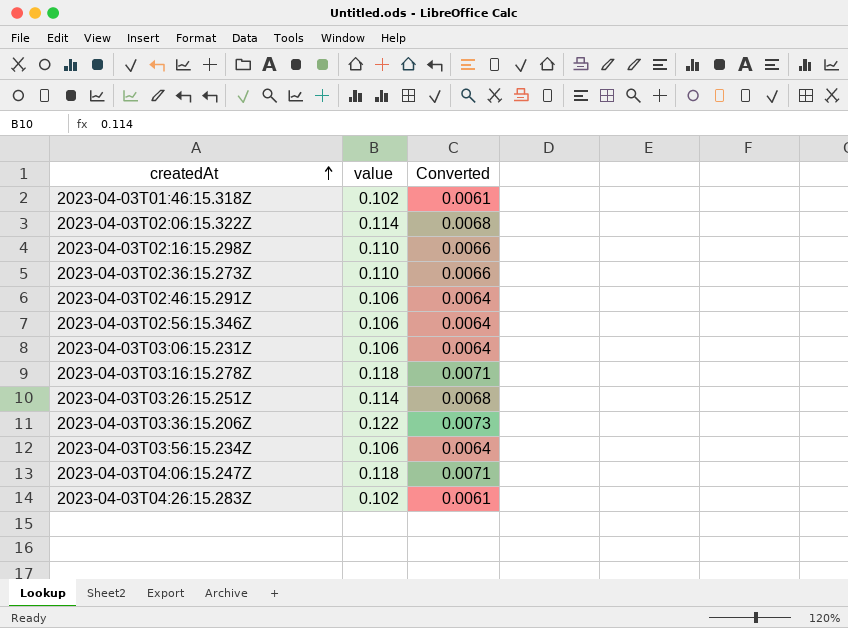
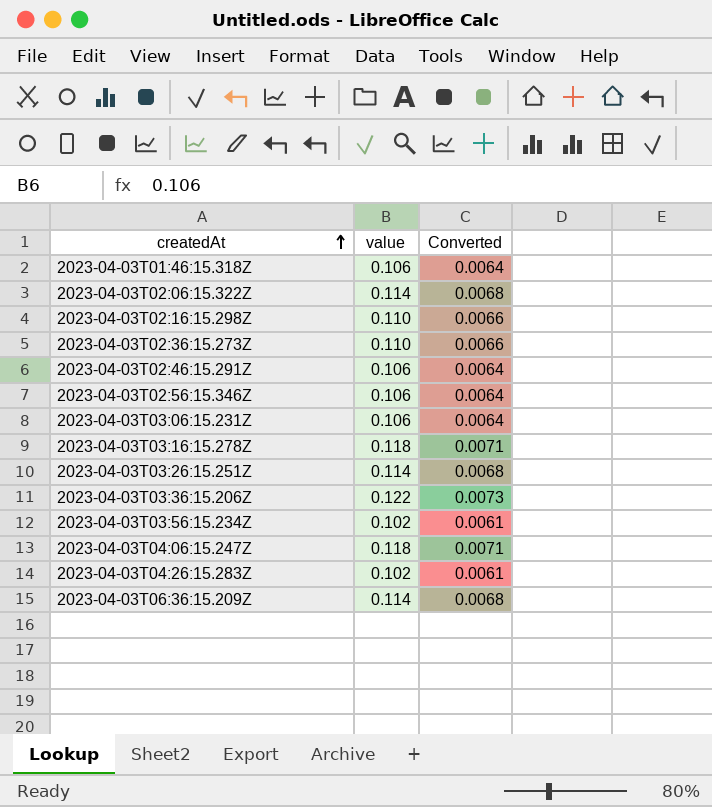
2023-04-03T01:46:15.318Z | value: 0.102 -> 0.106
2023-04-03T01:46:15.318Z | Converted: 0.0061 -> 0.0064
2023-04-03T03:56:15.234Z | value: 0.106 -> 0.102
2023-04-03T03:56:15.234Z | Converted: 0.0064 -> 0.0061
row 2023-04-03T06:36:15.209Z: none -> 0.114 | 0.0068

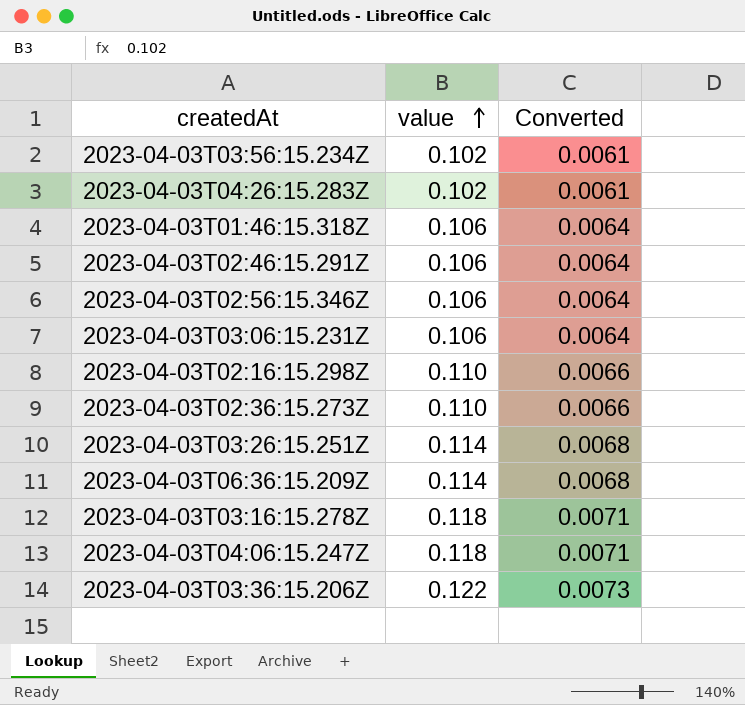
row order: createdAt ascending -> value ascending
row 2023-04-03T02:06:15.322Z: 0.114 | 0.0068 -> none

